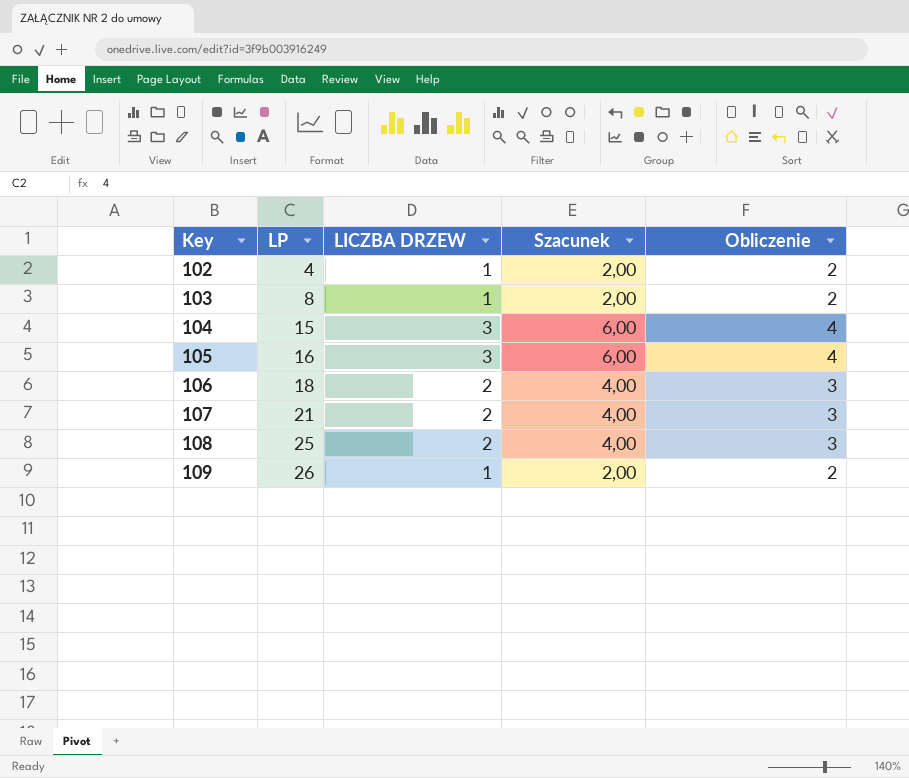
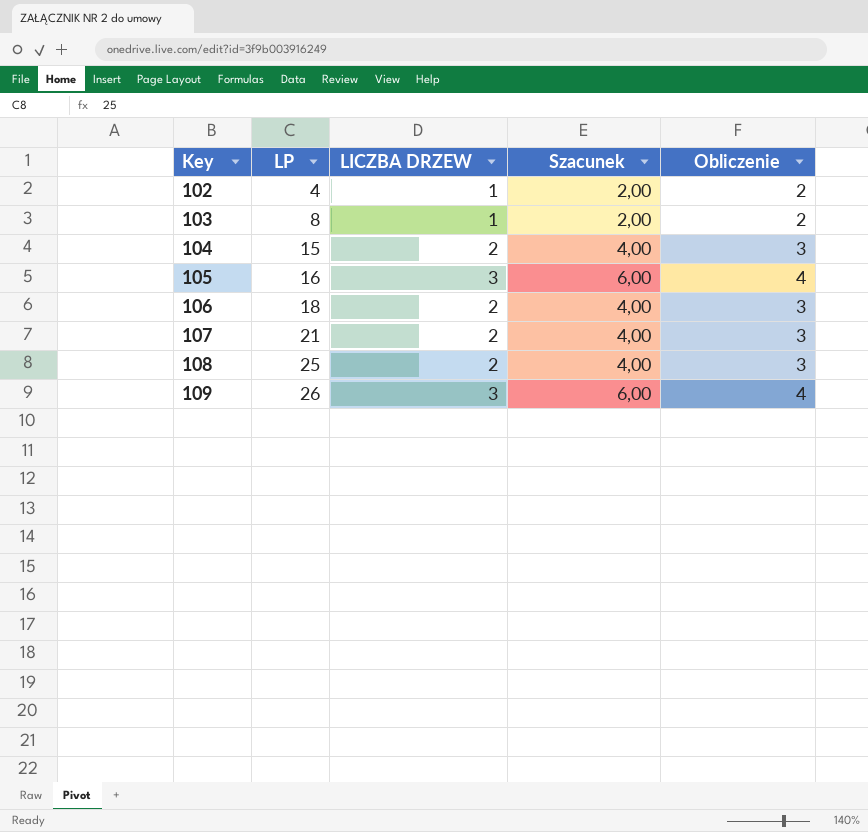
104 | LICZBA DRZEW: 3 -> 2
104 | Szacunek: 6,00 -> 4,00
104 | Obliczenie: 4 -> 3
109 | LICZBA DRZEW: 1 -> 3
109 | Szacunek: 2,00 -> 6,00
109 | Obliczenie: 2 -> 4

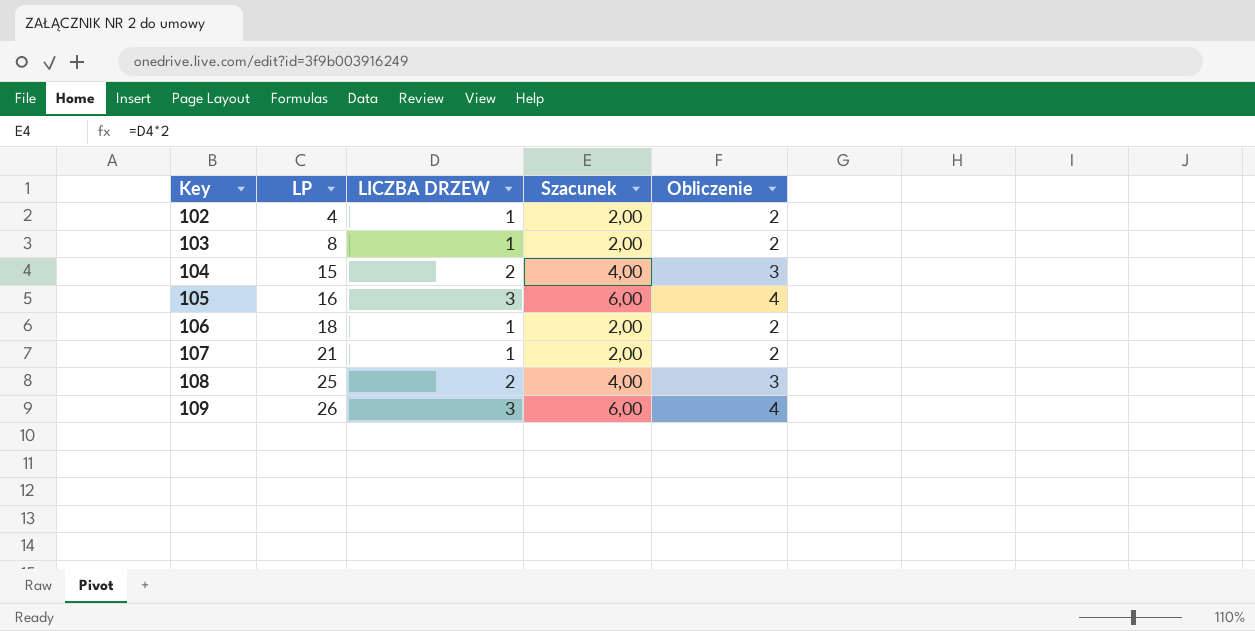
106 | LICZBA DRZEW: 2 -> 1
106 | Szacunek: 4,00 -> 2,00
106 | Obliczenie: 3 -> 2
107 | LICZBA DRZEW: 2 -> 1
107 | Szacunek: 4,00 -> 2,00
107 | Obliczenie: 3 -> 2

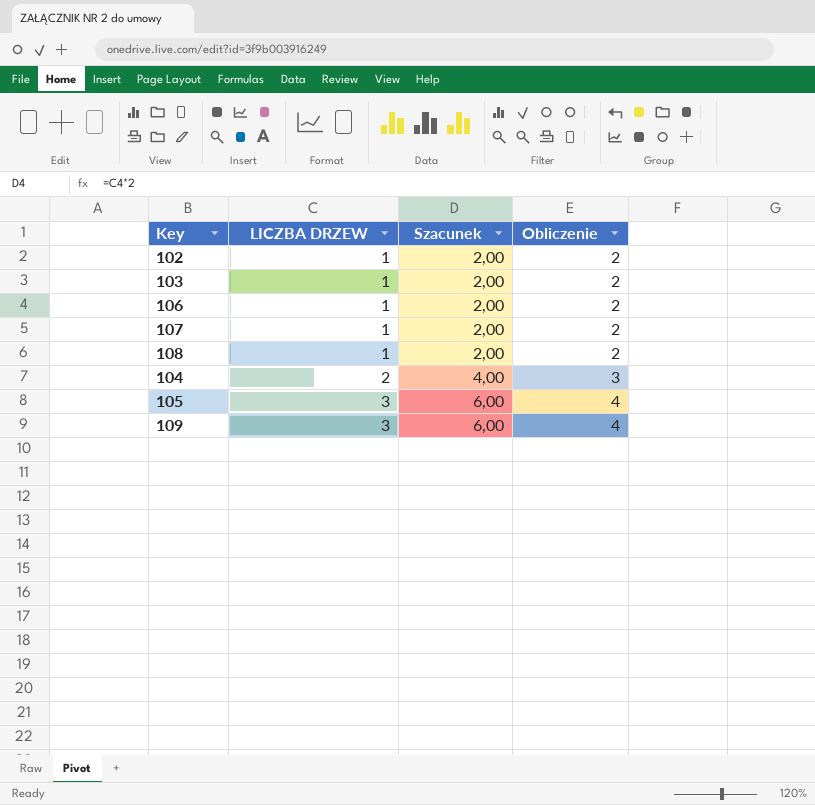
row order: Key ascending -> LICZBA DRZEW ascending
column LP | position: 2 -> none
108 | LICZBA DRZEW: 2 -> 1
108 | Szacunek: 4,00 -> 2,00
108 | Obliczenie: 3 -> 2

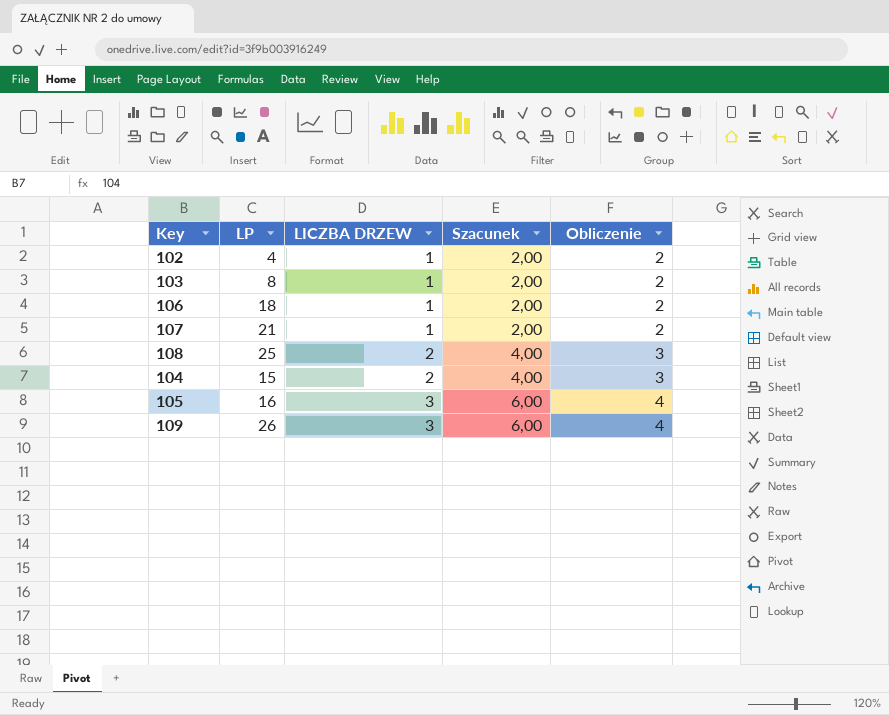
column LP | position: none -> 2
108 | LICZBA DRZEW: 1 -> 2
108 | Szacunek: 2,00 -> 4,00
108 | Obliczenie: 2 -> 3

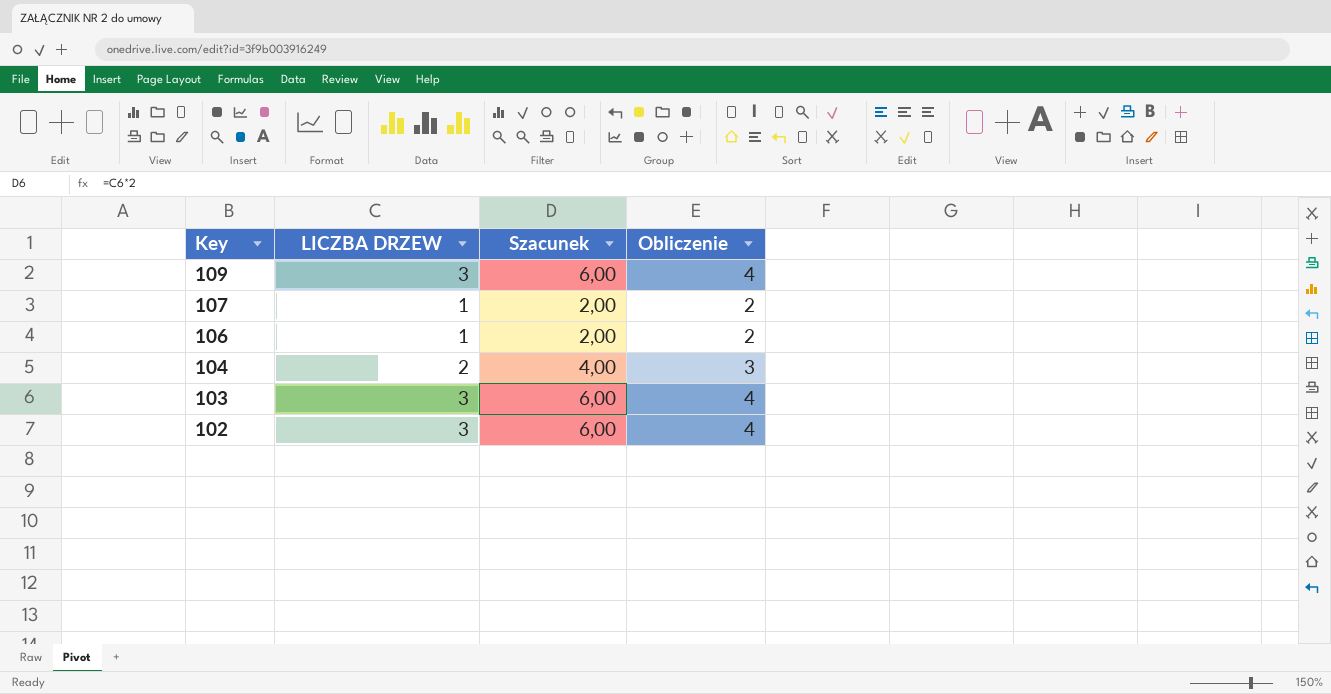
row order: LICZBA DRZEW ascending -> Key descending
column LP | position: 2 -> none
row 108: 25 | 2 | 4,00 | 3 -> none
row 105: 16 | 3 | 6,00 | 4 -> none
103 | LICZBA DRZEW: 1 -> 3
103 | Szacunek: 2,00 -> 6,00
103 | Obliczenie: 2 -> 4
102 | LICZBA DRZEW: 1 -> 3
102 | Szacunek: 2,00 -> 6,00
102 | Obliczenie: 2 -> 4

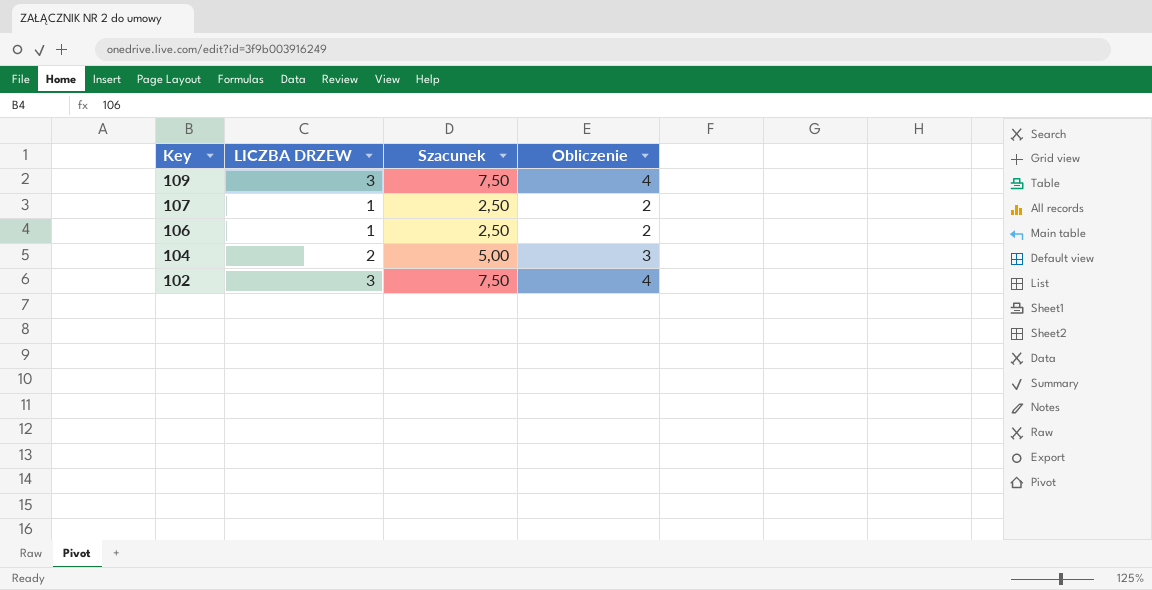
column Szacunek | formula: [LICZBA DRZEW] * 2 -> [LICZBA DRZEW] * 2,5
row 103: 3 | 6,00 | 4 -> none

